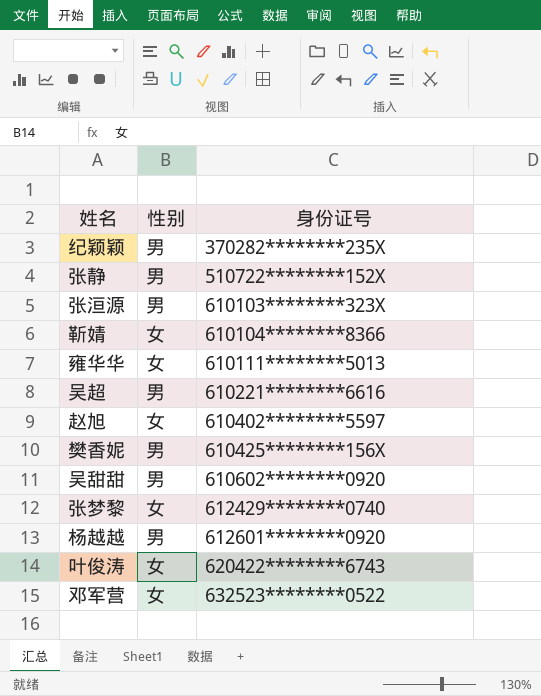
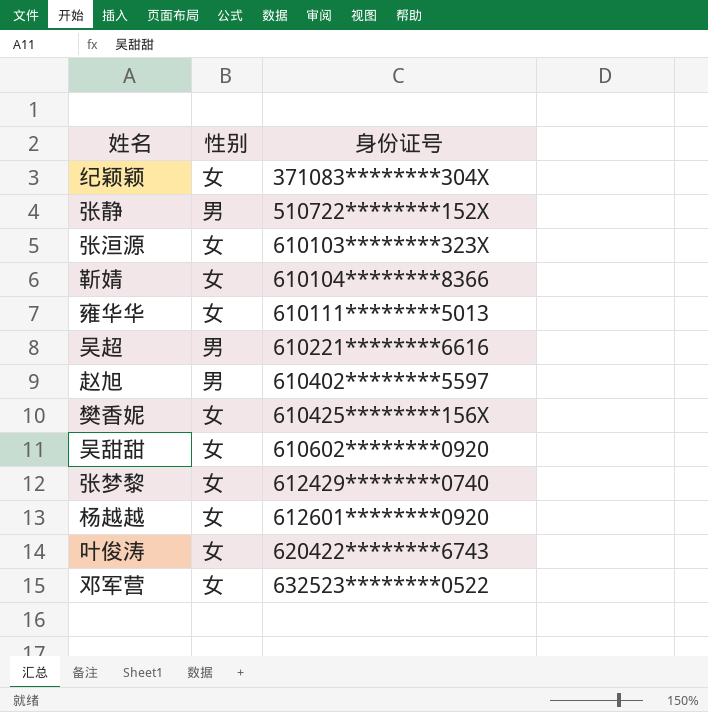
纪颖颖 | 性别: 男 -> 女
纪颖颖 | 身份证号: 370282********235X -> 371083********304X
张洹源 | 性别: 男 -> 女
赵旭 | 性别: 女 -> 男
樊香妮 | 性别: 男 -> 女
吴甜甜 | 性别: 男 -> 女
杨越越 | 性别: 男 -> 女

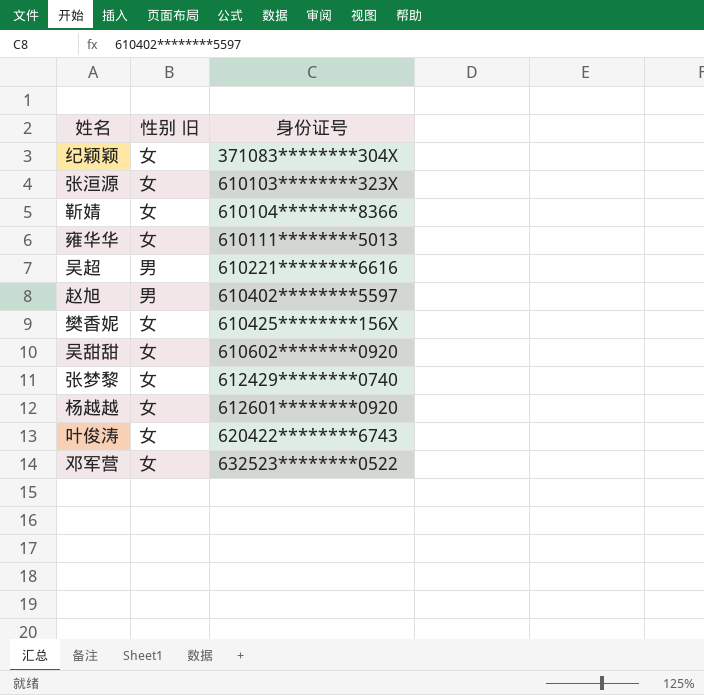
column name: 性别 -> 性别 旧
row 张静: 男 | 510722********152X -> none

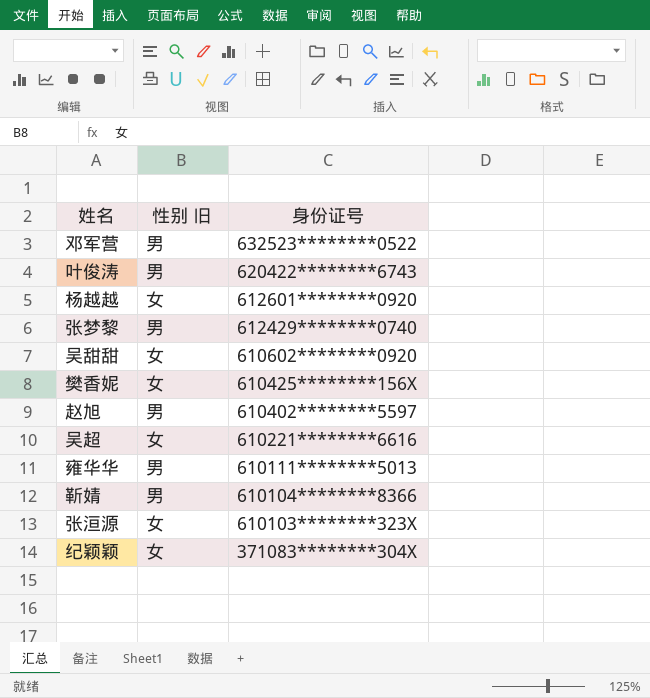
row order: 身份证号 ascending -> 身份证号 descending
邓军营 | 性别 旧: 女 -> 男
叶俊涛 | 性别 旧: 女 -> 男
张梦黎 | 性别 旧: 女 -> 男
吴超 | 性别 旧: 男 -> 女
雍华华 | 性别 旧: 女 -> 男
靳婧 | 性别 旧: 女 -> 男

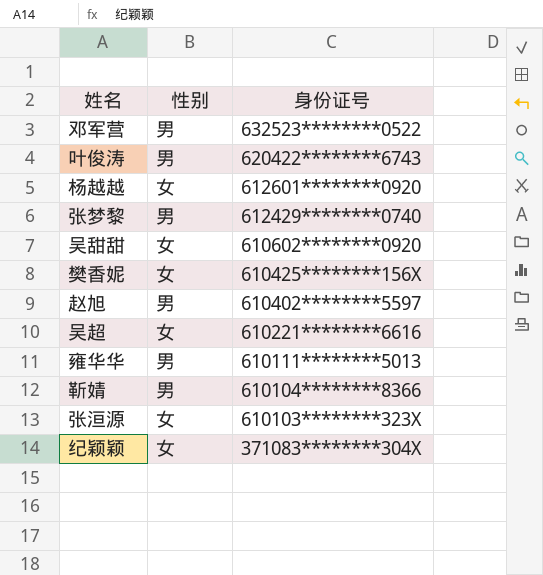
column name: 性别 旧 -> 性别

